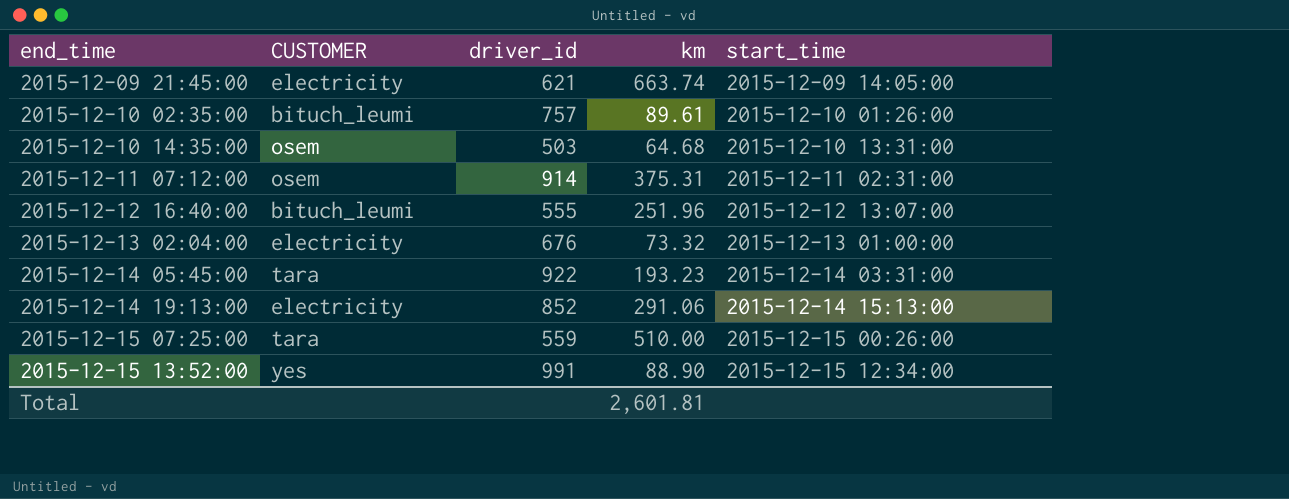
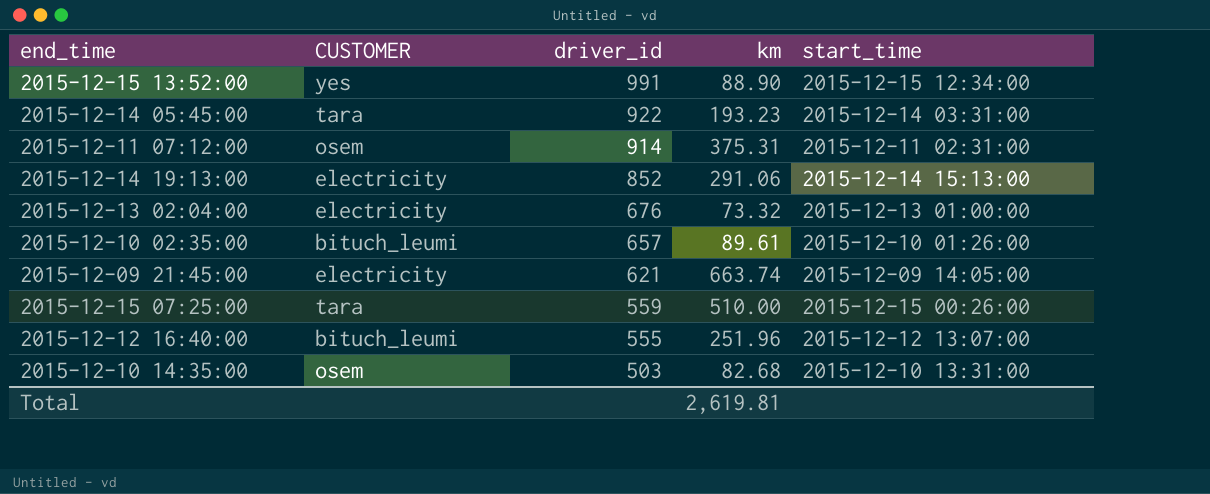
row order: end_time ascending -> driver_id descending
2015-12-10 02:35:00 | driver_id: 757 -> 657
2015-12-10 14:35:00 | km: 64.68 -> 82.68
Total | km: 2,601.81 -> 2,619.81

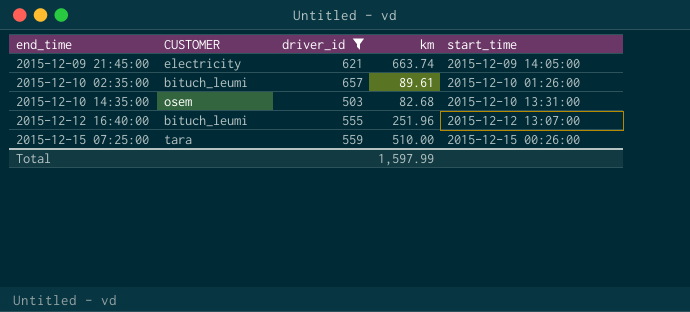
filter: none -> driver_id <= 657
row order: driver_id descending -> end_time ascending
Total | km: 2,619.81 -> 1,597.99

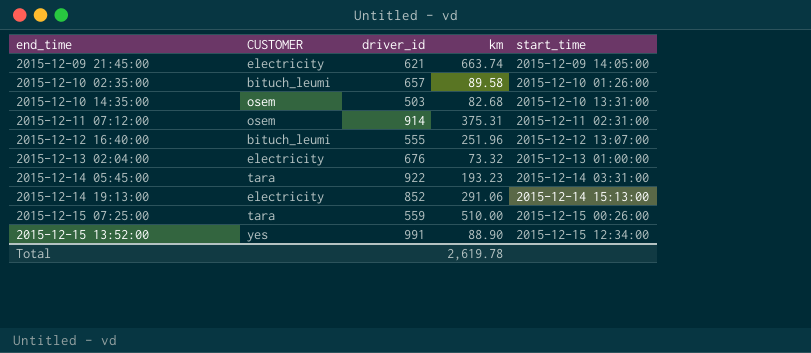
filter: driver_id <= 657 -> none
2015-12-10 02:35:00 | km: 89.61 -> 89.58
Total | km: 1,597.99 -> 2,619.78

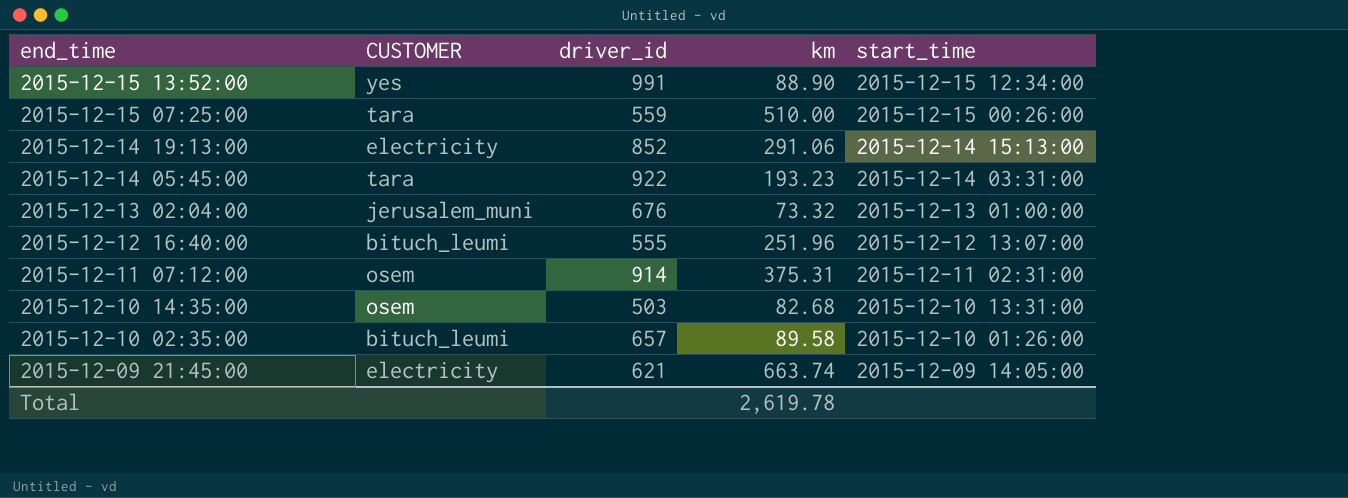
row order: end_time ascending -> end_time descending
2015-12-13 02:04:00 | CUSTOMER: electricity -> jerusalem_muni

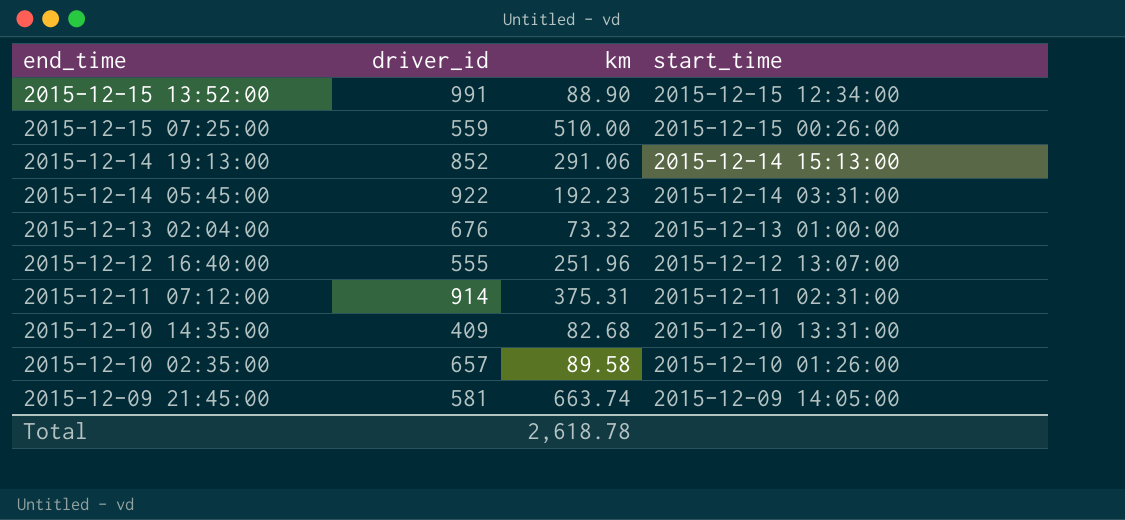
column CUSTOMER | position: 2 -> none
2015-12-14 05:45:00 | km: 193.23 -> 192.23
2015-12-10 14:35:00 | driver_id: 503 -> 409
2015-12-09 21:45:00 | driver_id: 621 -> 581
Total | km: 2,619.78 -> 2,618.78

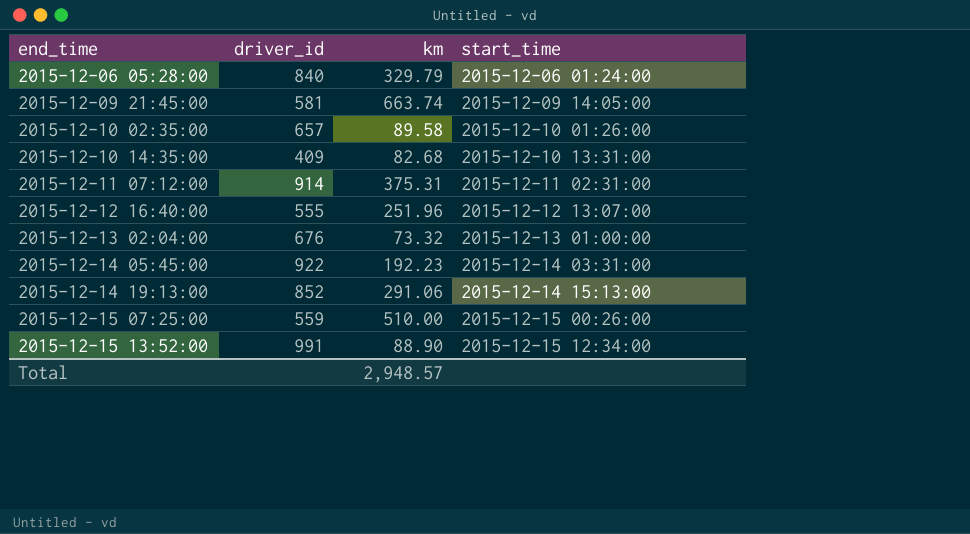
row order: end_time descending -> end_time ascending
row 2015-12-06 05:28:00: none -> 840 | 329.79 | 2015-12-06 01:24:00
Total | km: 2,618.78 -> 2,948.57

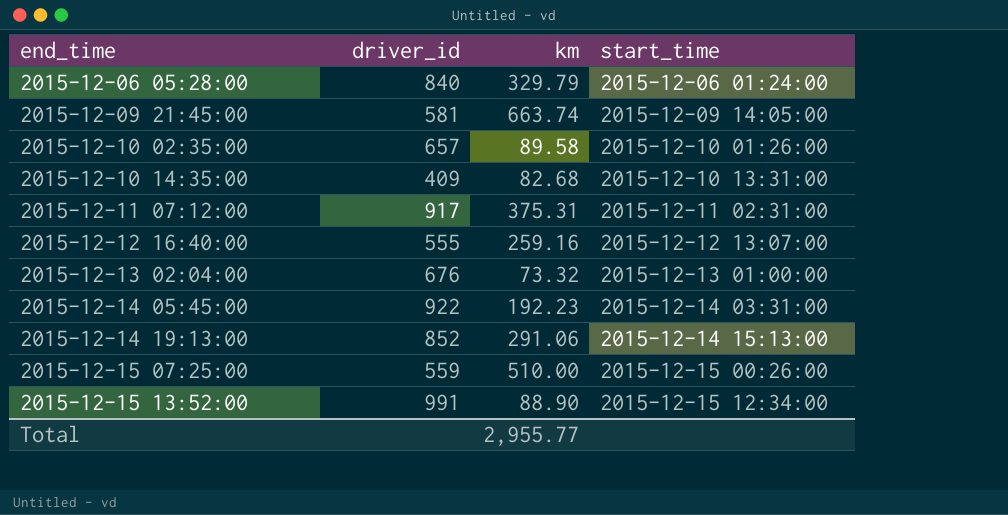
2015-12-11 07:12:00 | driver_id: 914 -> 917
2015-12-12 16:40:00 | km: 251.96 -> 259.16
Total | km: 2,948.57 -> 2,955.77

